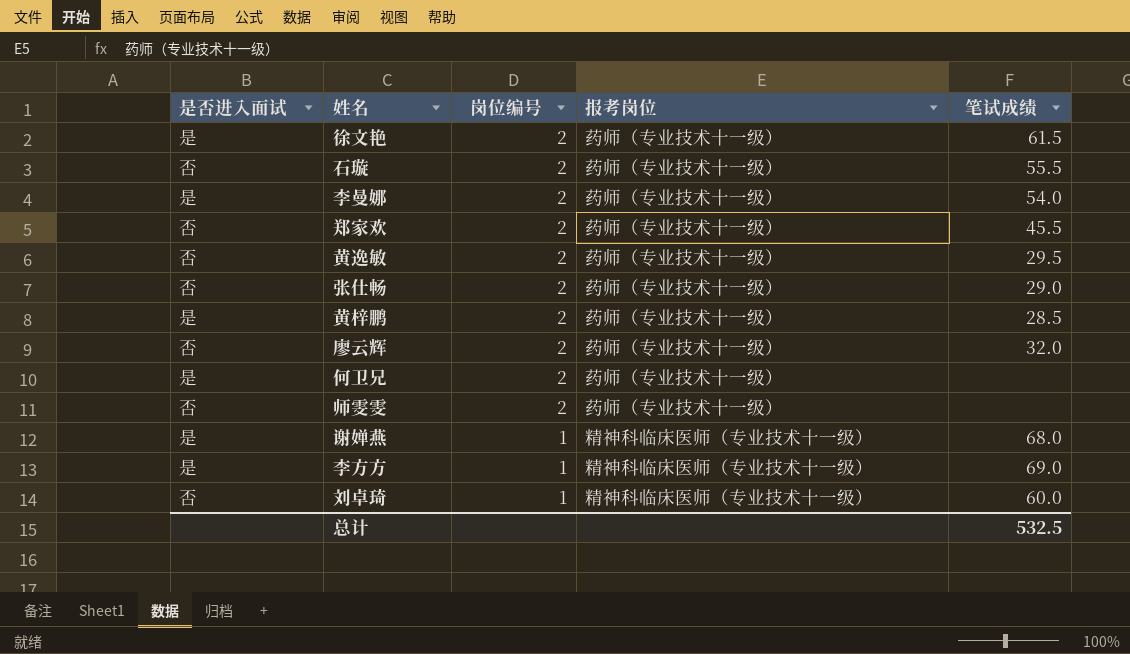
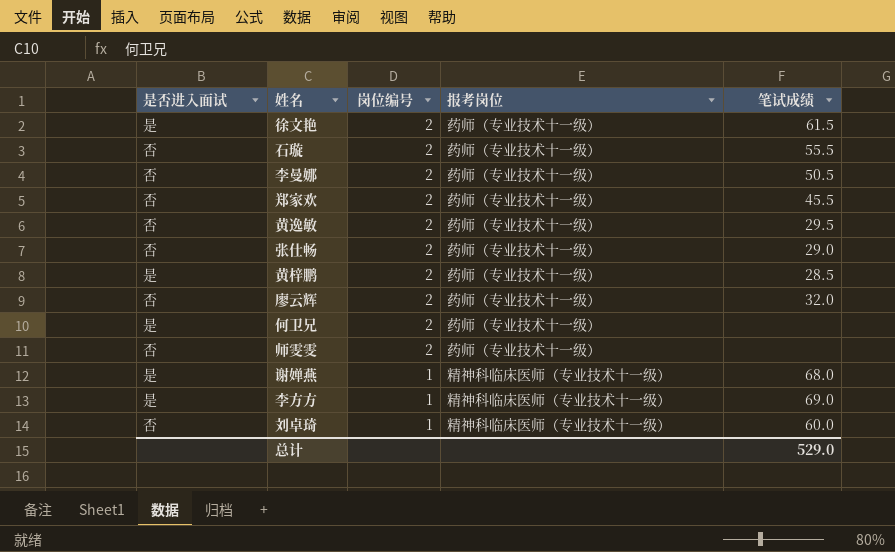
李曼娜 | 是否进入面试: 是 -> 否
李曼娜 | 笔试成绩: 54.0 -> 50.5
总计 | 笔试成绩: 532.5 -> 529.0

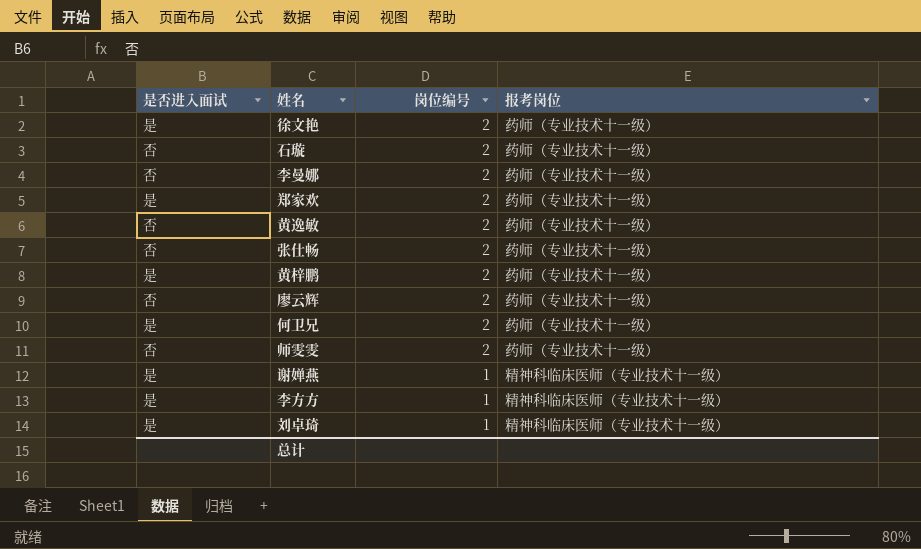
column 笔试成绩 | position: 5 -> none
郑家欢 | 是否进入面试: 否 -> 是
刘卓琦 | 是否进入面试: 否 -> 是

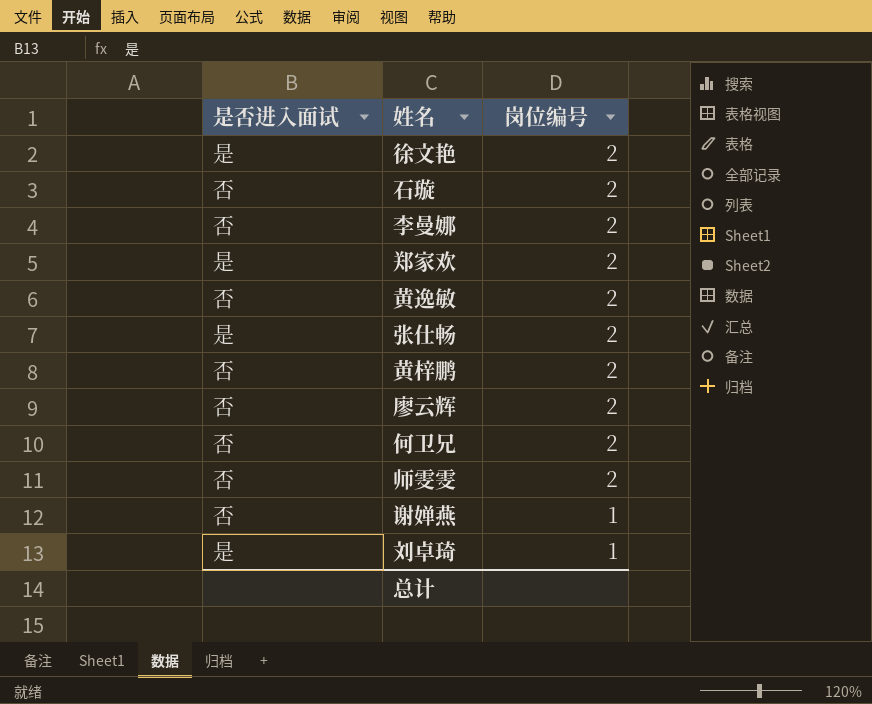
column 报考岗位 | position: 4 -> none
row 李方方: 是 | 1 | 精神科临床医师（专业技术十一级） -> none
张仕畅 | 是否进入面试: 否 -> 是
黄梓鹏 | 是否进入面试: 是 -> 否
何卫兄 | 是否进入面试: 是 -> 否
谢婵燕 | 是否进入面试: 是 -> 否

